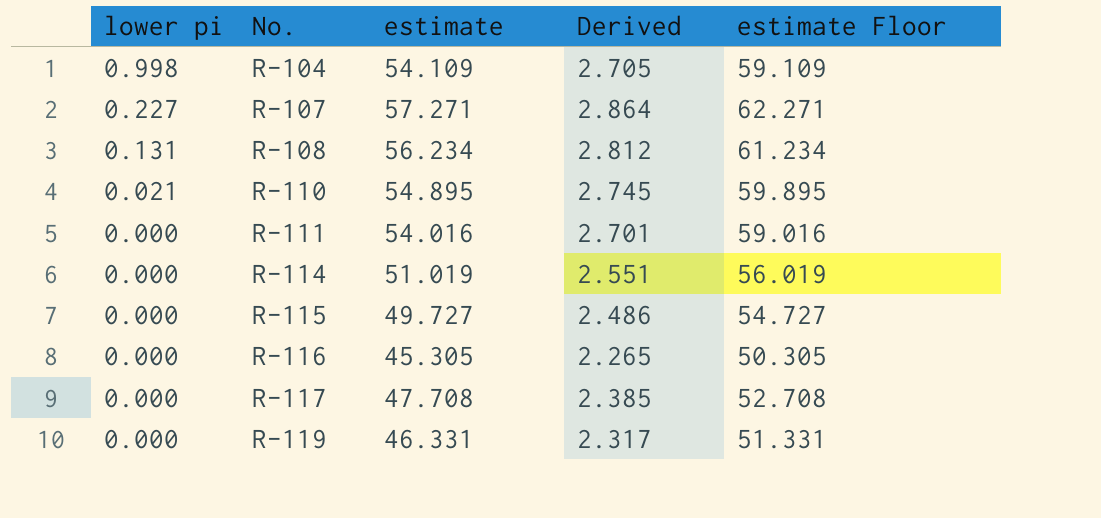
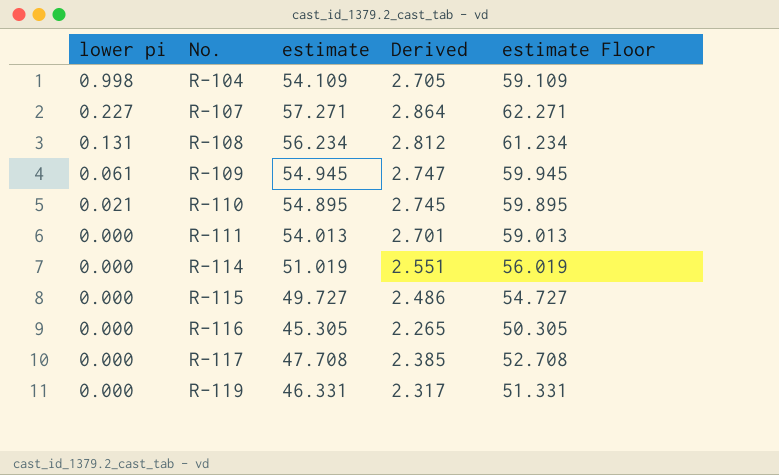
row R-109: none -> 0.061 | 54.945 | 2.747 | 59.945
R-111 | estimate: 54.016 -> 54.013
R-111 | estimate Floor: 59.016 -> 59.013

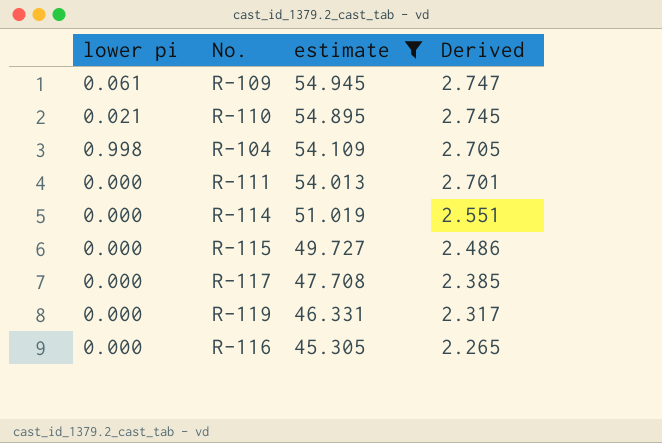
filter: none -> estimate <= 54.945
row order: lower pi descending -> estimate descending
column estimate Floor | formula: [estimate] + 5 -> none

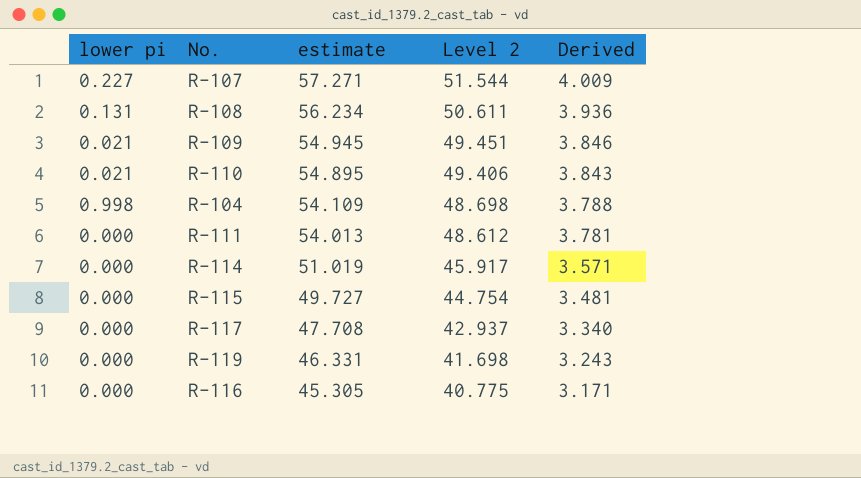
filter: estimate <= 54.945 -> none
column Level 2 | formula: none -> [estimate] * 0.9
column Derived | formula: [estimate] * 0.05 -> [estimate] * 0.07
R-109 | lower pi: 0.061 -> 0.021

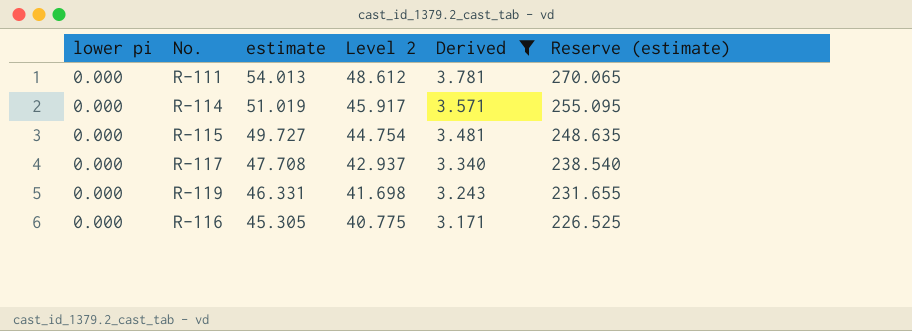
filter: none -> Derived <= 3.781
column Reserve (estimate) | formula: none -> [estimate] * 5

